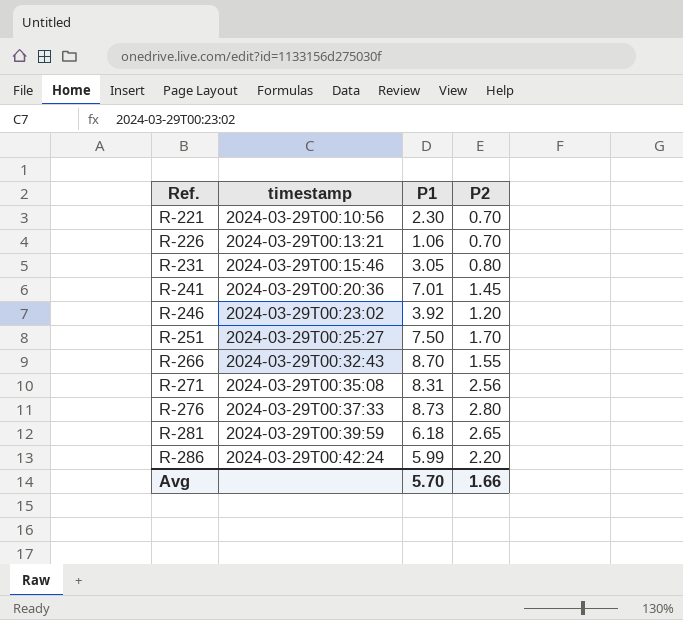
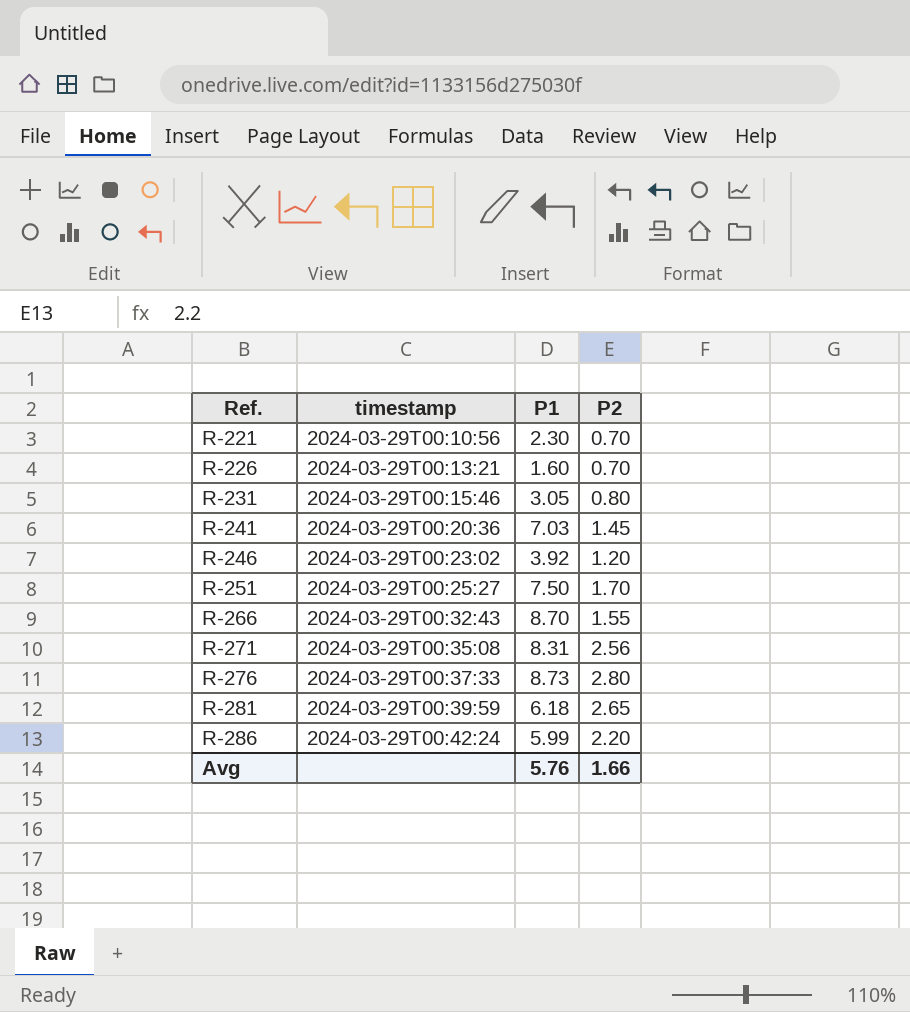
R-226 | P1: 1.06 -> 1.60
R-241 | P1: 7.01 -> 7.03
Avg | P1: 5.70 -> 5.76

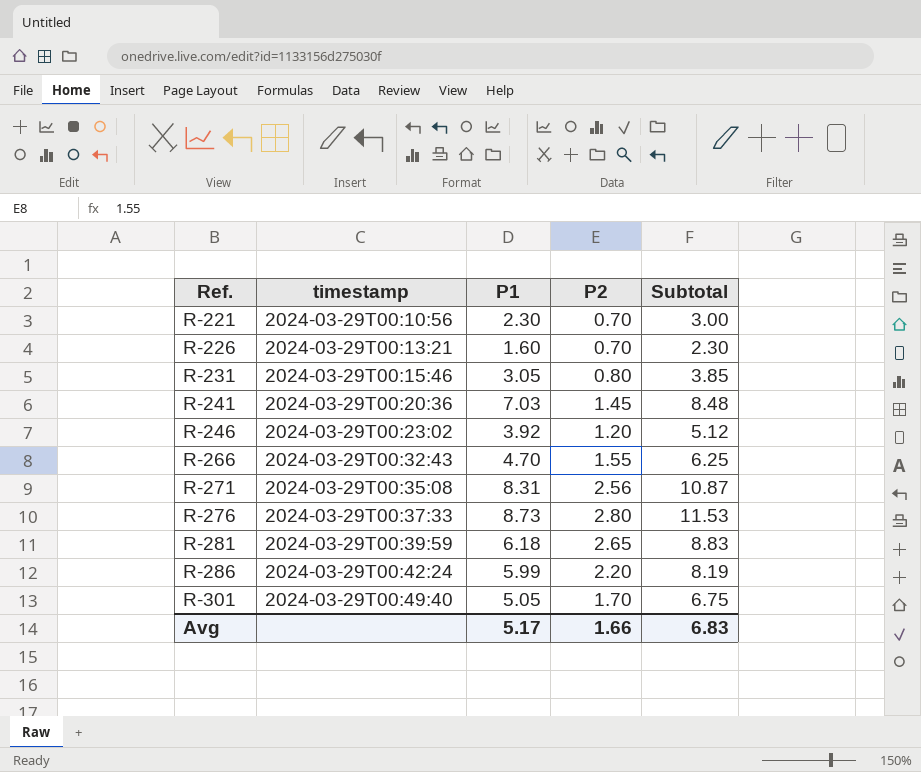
column Subtotal | formula: none -> [P1] + [P2]
row R-251: 2024-03-29T00:25:27 | 7.50 | 1.70 -> none
R-266 | P1: 8.70 -> 4.70
row R-301: none -> 2024-03-29T00:49:40 | 5.05 | 1.70 | 6.75
Avg | P1: 5.76 -> 5.17

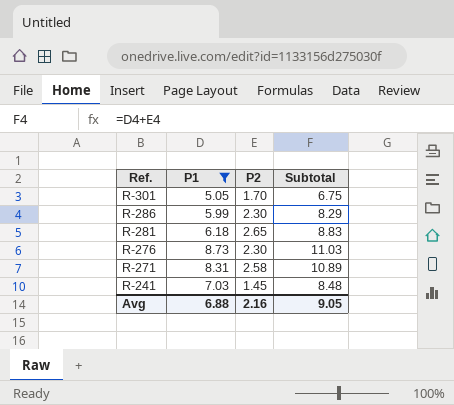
filter: none -> P1 >= 5.05
row order: Ref. ascending -> Ref. descending
column timestamp | position: 2 -> none
R-286 | P2: 2.20 -> 2.30
R-286 | Subtotal: 8.19 -> 8.29
R-276 | P2: 2.80 -> 2.30
R-276 | Subtotal: 11.53 -> 11.03
R-271 | P2: 2.56 -> 2.58
R-271 | Subtotal: 10.87 -> 10.89
Avg | P1: 5.17 -> 6.88
Avg | P2: 1.66 -> 2.16
Avg | Subtotal: 6.83 -> 9.05

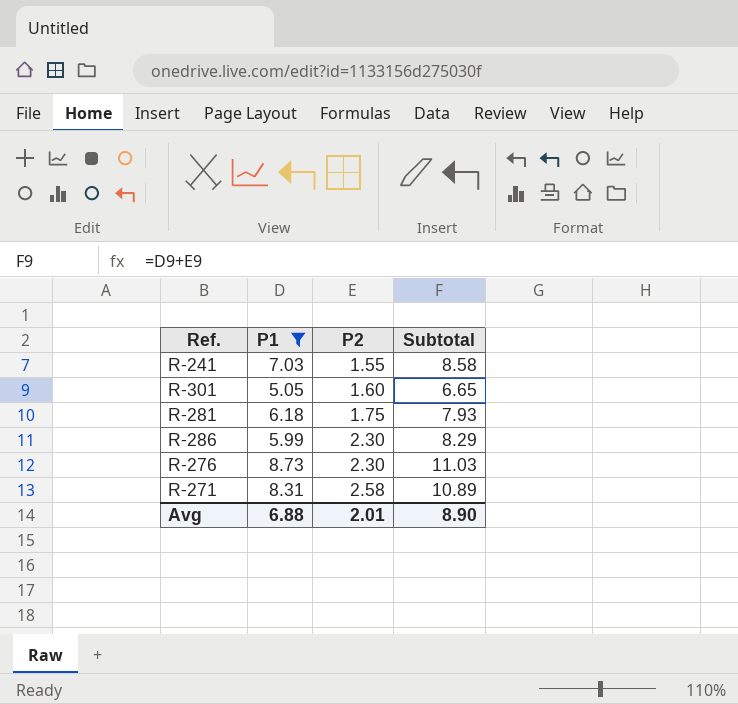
row order: Ref. descending -> P2 ascending
R-241 | P2: 1.45 -> 1.55
R-241 | Subtotal: 8.48 -> 8.58
R-301 | P2: 1.70 -> 1.60
R-301 | Subtotal: 6.75 -> 6.65
R-281 | P2: 2.65 -> 1.75
R-281 | Subtotal: 8.83 -> 7.93
Avg | P2: 2.16 -> 2.01
Avg | Subtotal: 9.05 -> 8.90

